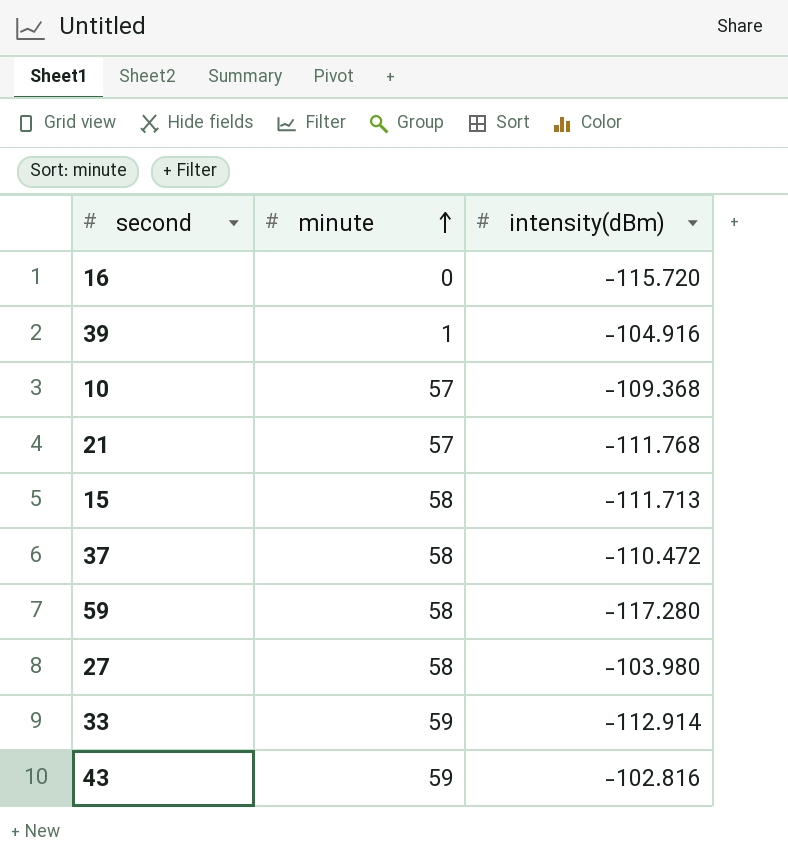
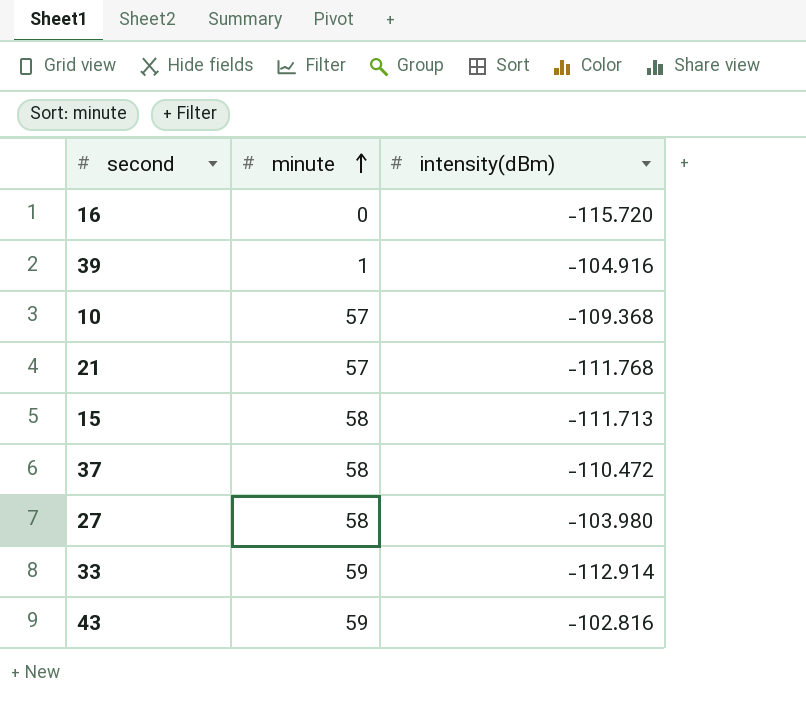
row 59: 58 | -117.280 -> none

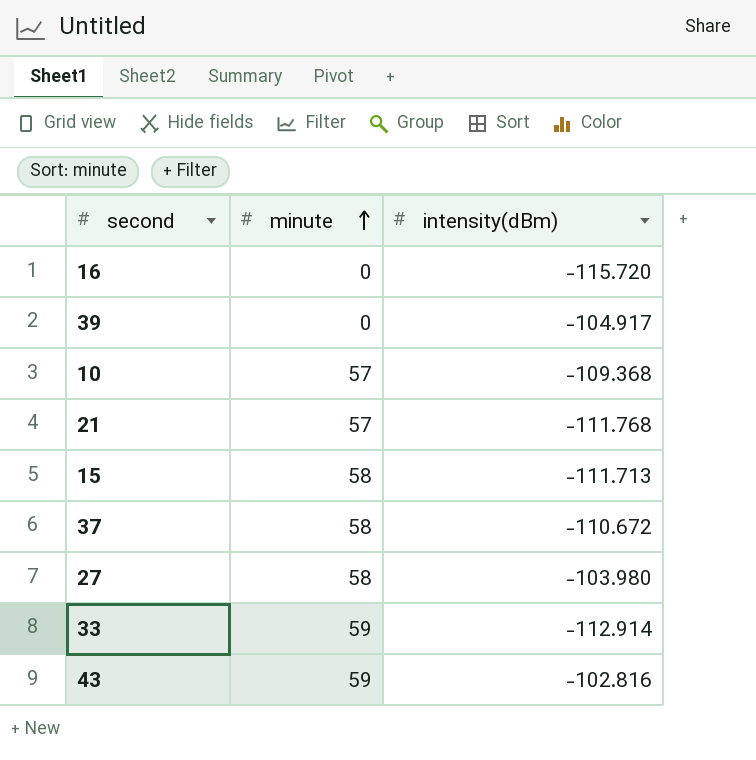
39 | minute: 1 -> 0
39 | intensity(dBm): -104.916 -> -104.917
37 | intensity(dBm): -110.472 -> -110.672

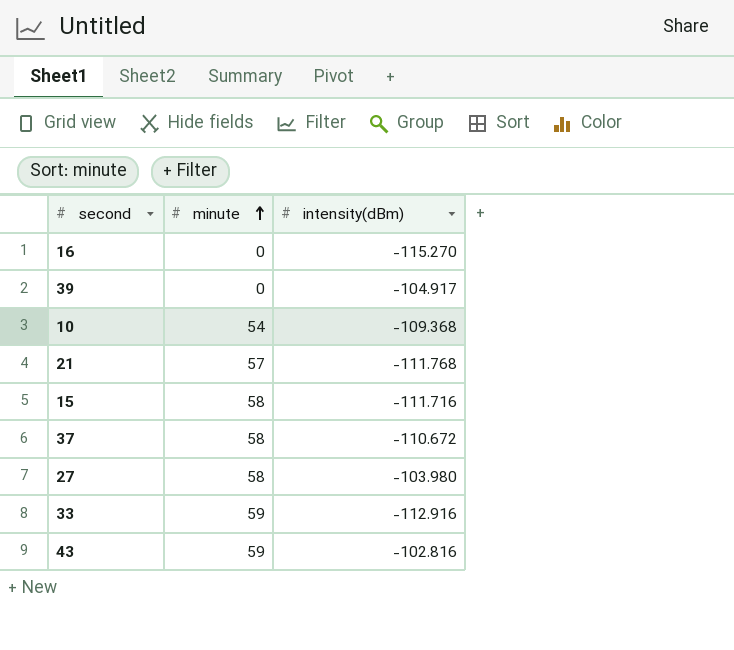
16 | intensity(dBm): -115.720 -> -115.270
10 | minute: 57 -> 54
15 | intensity(dBm): -111.713 -> -111.716
33 | intensity(dBm): -112.914 -> -112.916

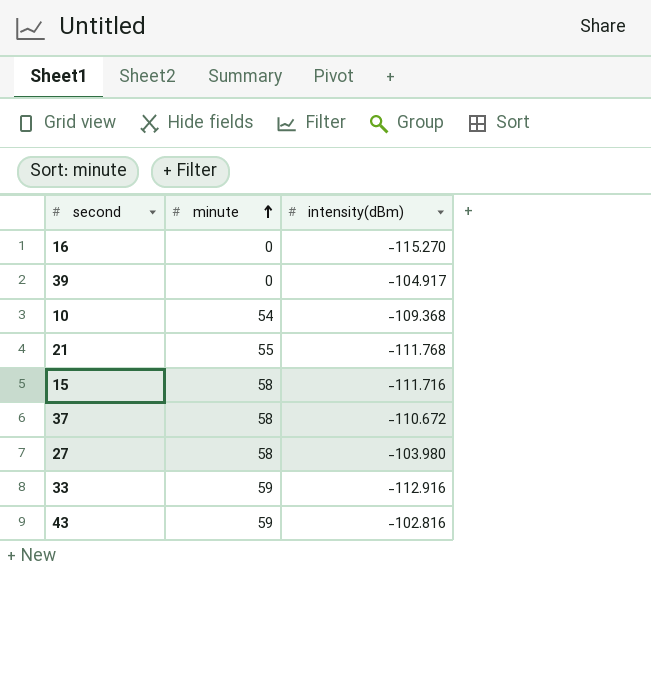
21 | minute: 57 -> 55

